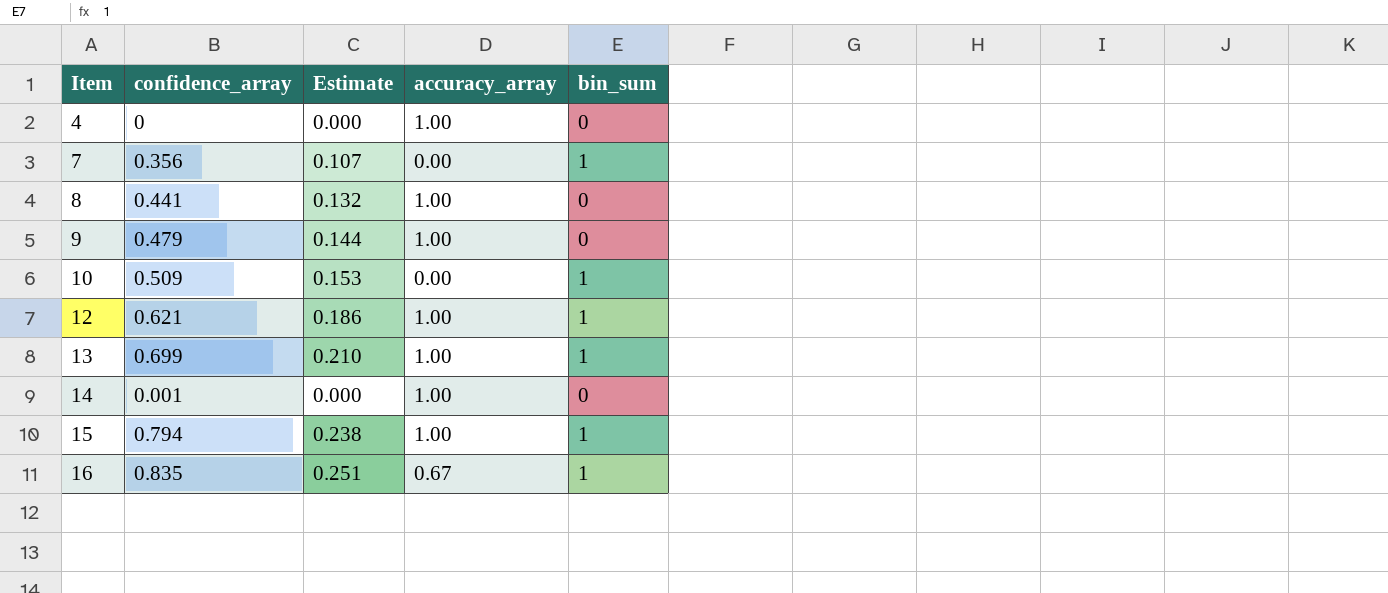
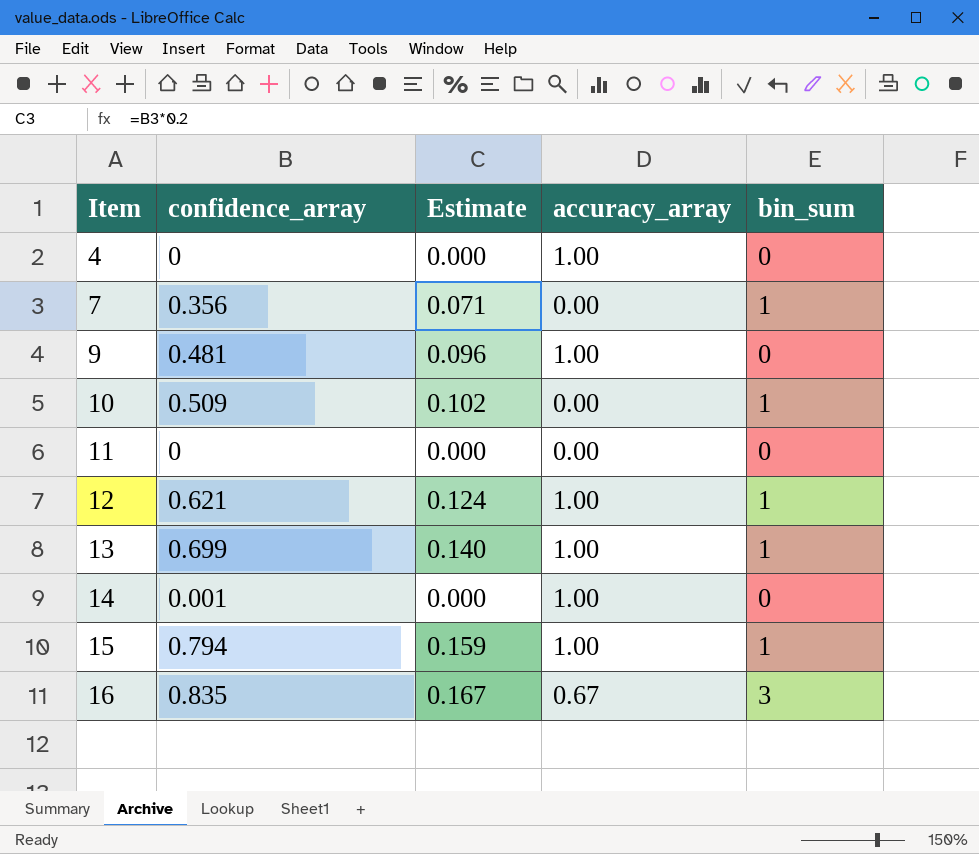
column Estimate | formula: [confidence_array] * 0.3 -> [confidence_array] * 0.2
row 8: 0.441 | 0.132 | 1.00 | 0 -> none
9 | confidence_array: 0.479 -> 0.481
row 11: none -> 0 | 0.000 | 0.00 | 0
16 | bin_sum: 1 -> 3

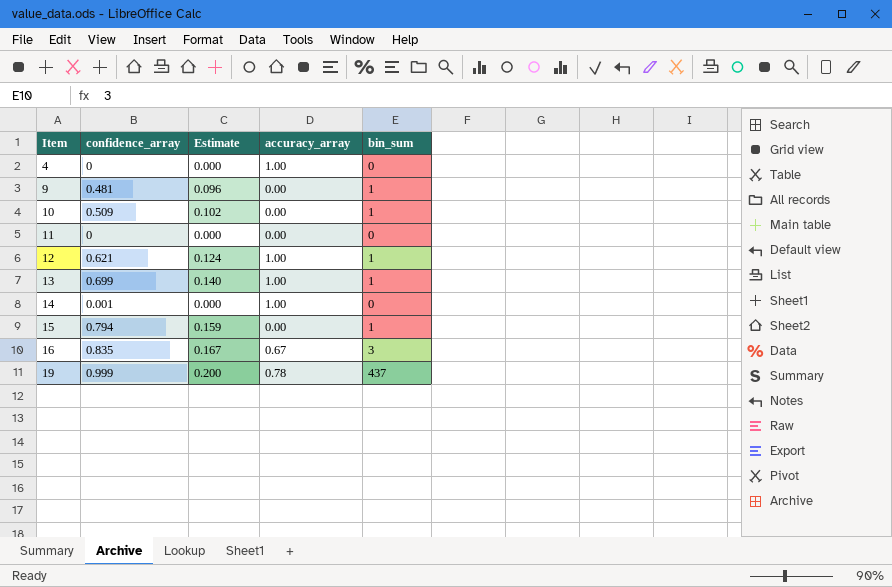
row 7: 0.356 | 0.071 | 0.00 | 1 -> none
9 | accuracy_array: 1.00 -> 0.00
9 | bin_sum: 0 -> 1
15 | accuracy_array: 1.00 -> 0.00
row 19: none -> 0.999 | 0.200 | 0.78 | 437

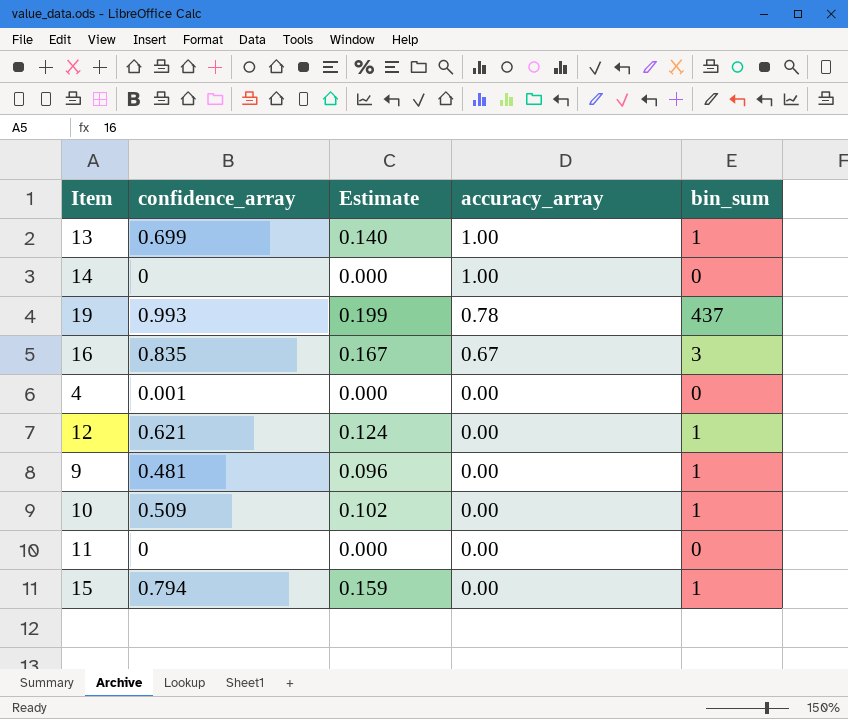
row order: Item ascending -> accuracy_array descending
14 | confidence_array: 0.001 -> 0
19 | confidence_array: 0.999 -> 0.993
19 | Estimate: 0.200 -> 0.199
4 | confidence_array: 0 -> 0.001
4 | accuracy_array: 1.00 -> 0.00
12 | accuracy_array: 1.00 -> 0.00

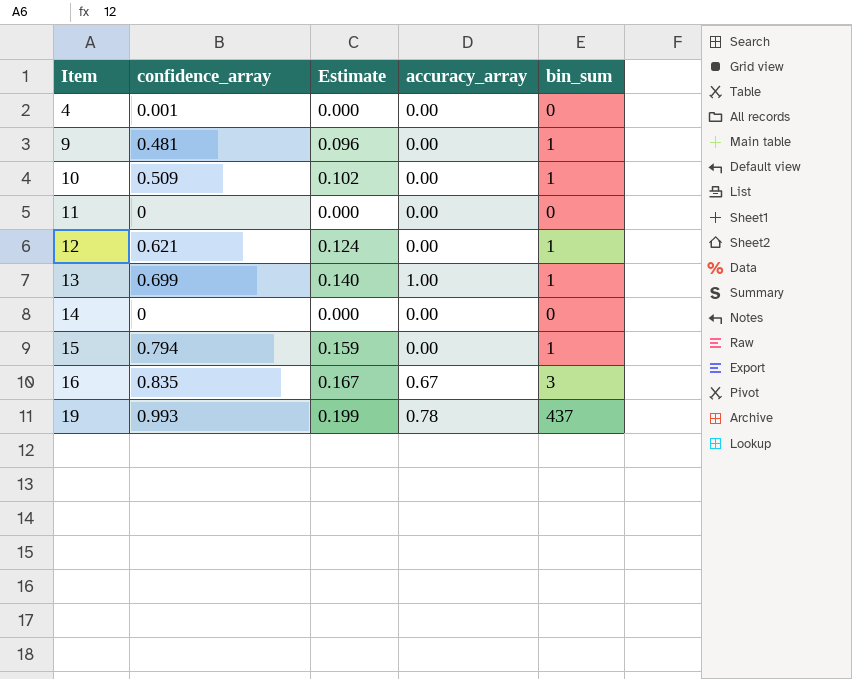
row order: accuracy_array descending -> Item ascending
14 | accuracy_array: 1.00 -> 0.00

